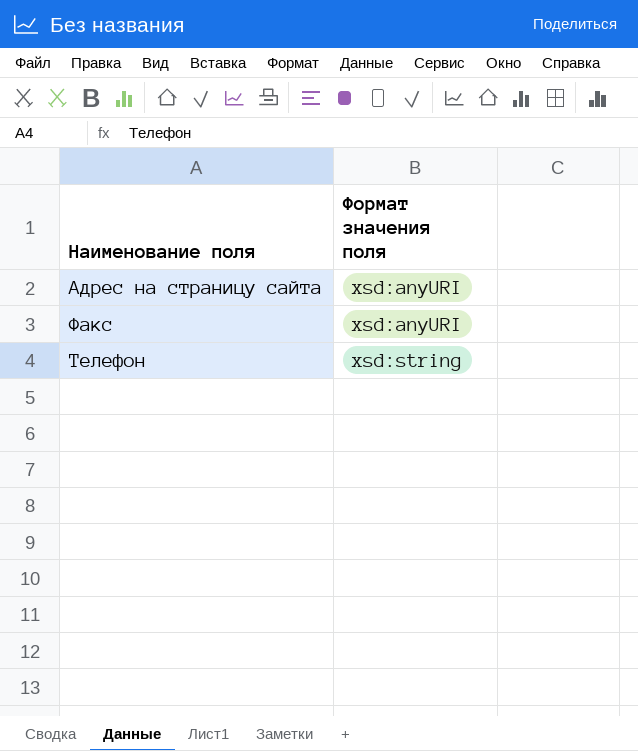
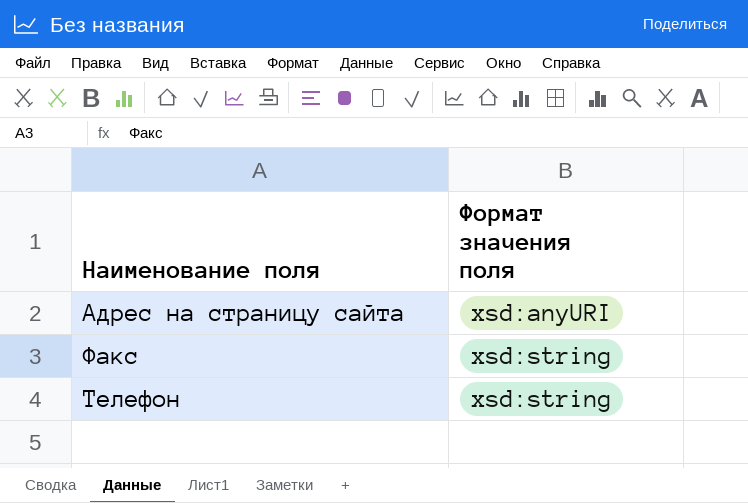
Факс | Формат значения поля: xsd:anyURI -> xsd:string

